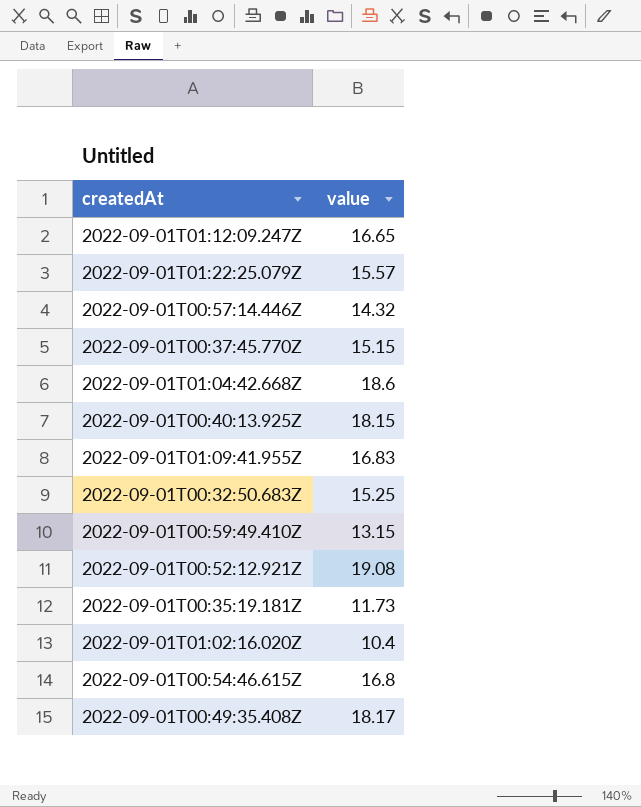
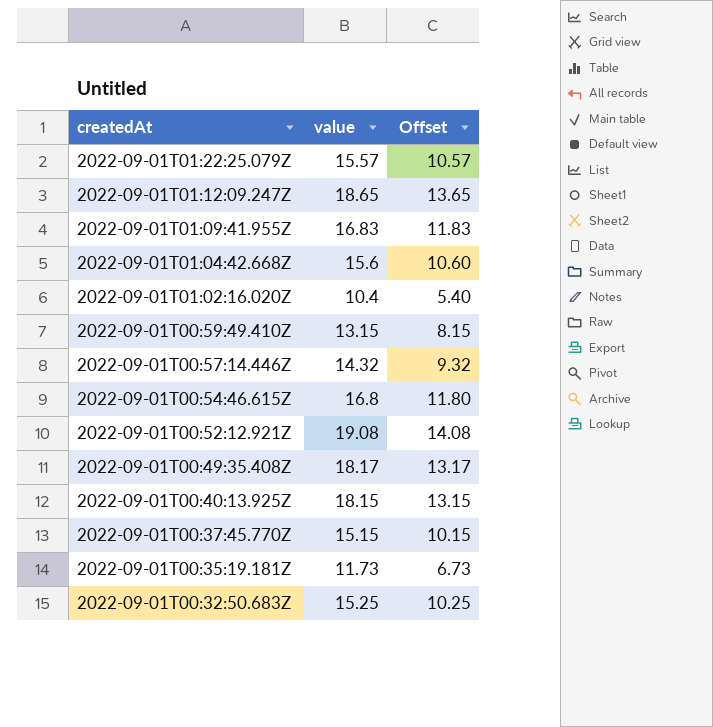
row order: none -> createdAt descending
column Offset | formula: none -> [value] - 5
2022-09-01T01:12:09.247Z | value: 16.65 -> 18.65
2022-09-01T01:04:42.668Z | value: 18.6 -> 15.6

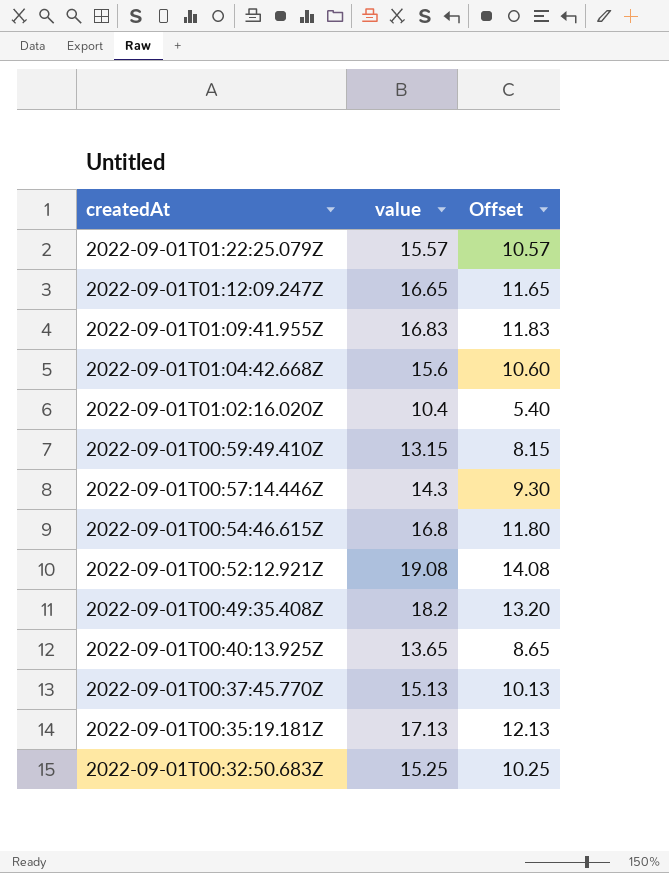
2022-09-01T01:12:09.247Z | value: 18.65 -> 16.65
2022-09-01T01:12:09.247Z | Offset: 13.65 -> 11.65
2022-09-01T00:57:14.446Z | value: 14.32 -> 14.3
2022-09-01T00:57:14.446Z | Offset: 9.32 -> 9.30
2022-09-01T00:49:35.408Z | value: 18.17 -> 18.2
2022-09-01T00:49:35.408Z | Offset: 13.17 -> 13.20
2022-09-01T00:40:13.925Z | value: 18.15 -> 13.65
2022-09-01T00:40:13.925Z | Offset: 13.15 -> 8.65
2022-09-01T00:37:45.770Z | value: 15.15 -> 15.13
2022-09-01T00:37:45.770Z | Offset: 10.15 -> 10.13
2022-09-01T00:35:19.181Z | value: 11.73 -> 17.13
2022-09-01T00:35:19.181Z | Offset: 6.73 -> 12.13

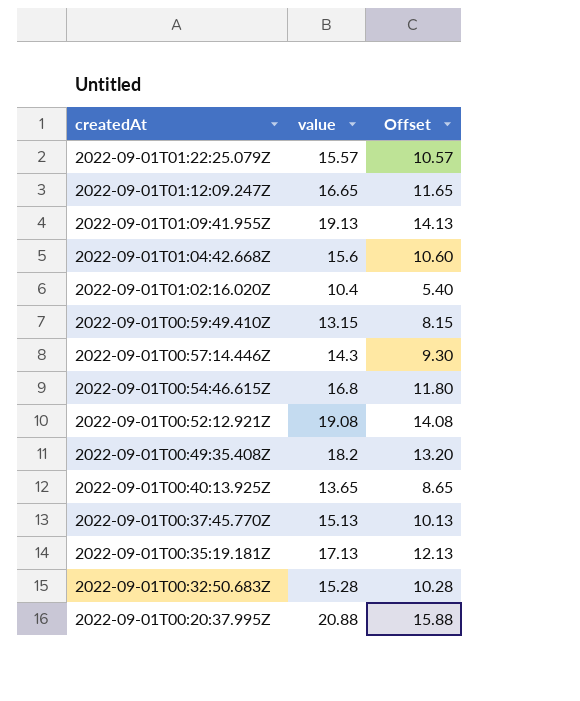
2022-09-01T01:09:41.955Z | value: 16.83 -> 19.13
2022-09-01T01:09:41.955Z | Offset: 11.83 -> 14.13
2022-09-01T00:32:50.683Z | value: 15.25 -> 15.28
2022-09-01T00:32:50.683Z | Offset: 10.25 -> 10.28
row 2022-09-01T00:20:37.995Z: none -> 20.88 | 15.88

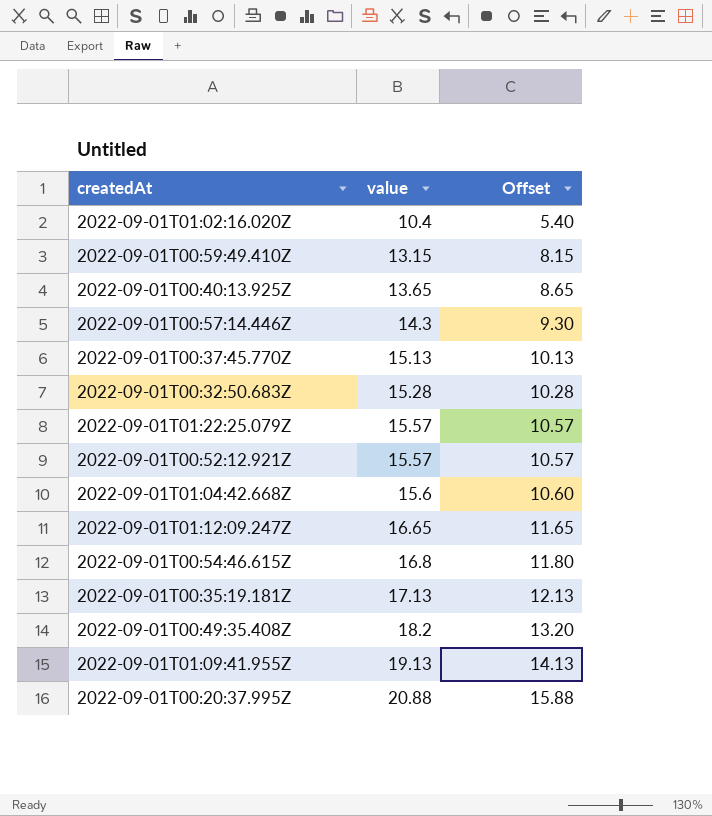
row order: createdAt descending -> value ascending
2022-09-01T00:52:12.921Z | value: 19.08 -> 15.57
2022-09-01T00:52:12.921Z | Offset: 14.08 -> 10.57

